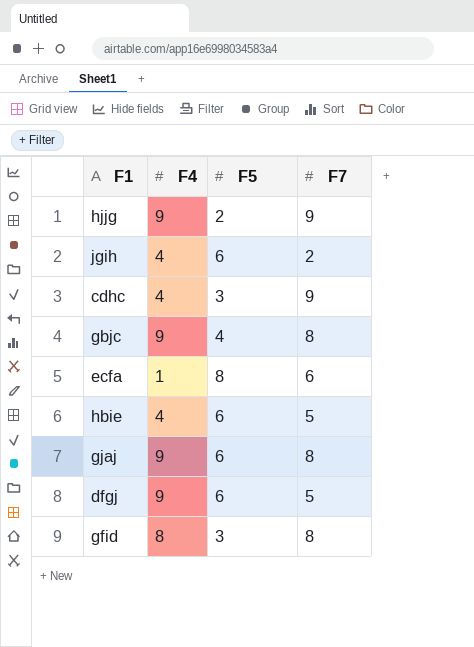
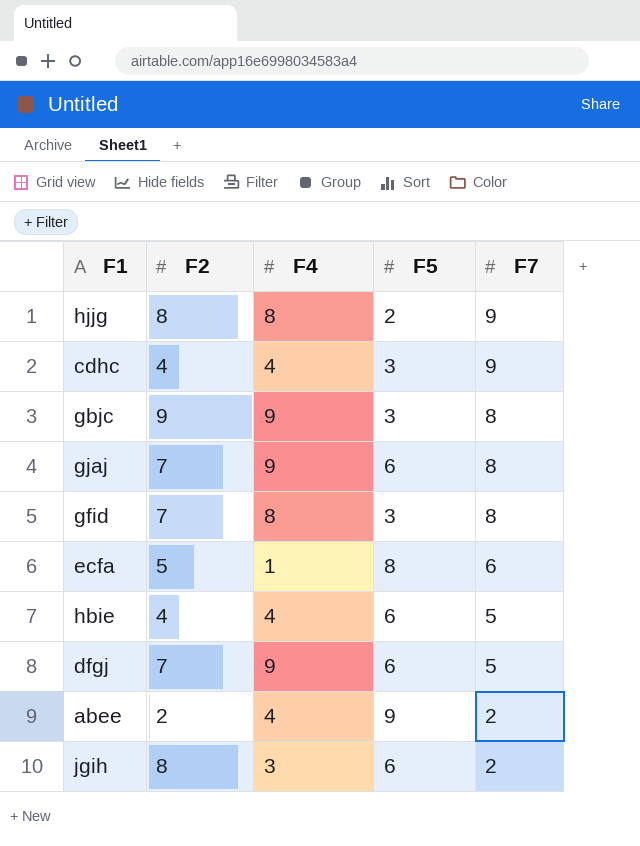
row order: none -> F7 descending
column F2 | position: none -> 2
hjjg | F4: 9 -> 8
gbjc | F5: 4 -> 3
row abee: none -> 2 | 4 | 9 | 2
jgih | F4: 4 -> 3

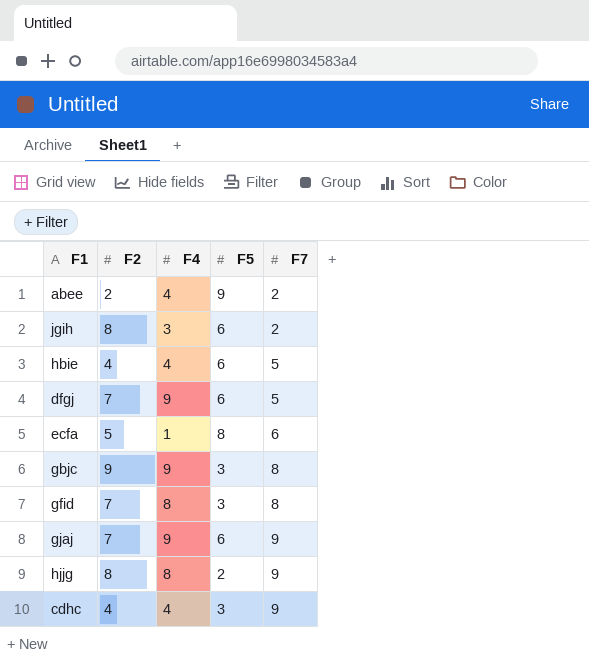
row order: F7 descending -> F7 ascending
gjaj | F7: 8 -> 9

